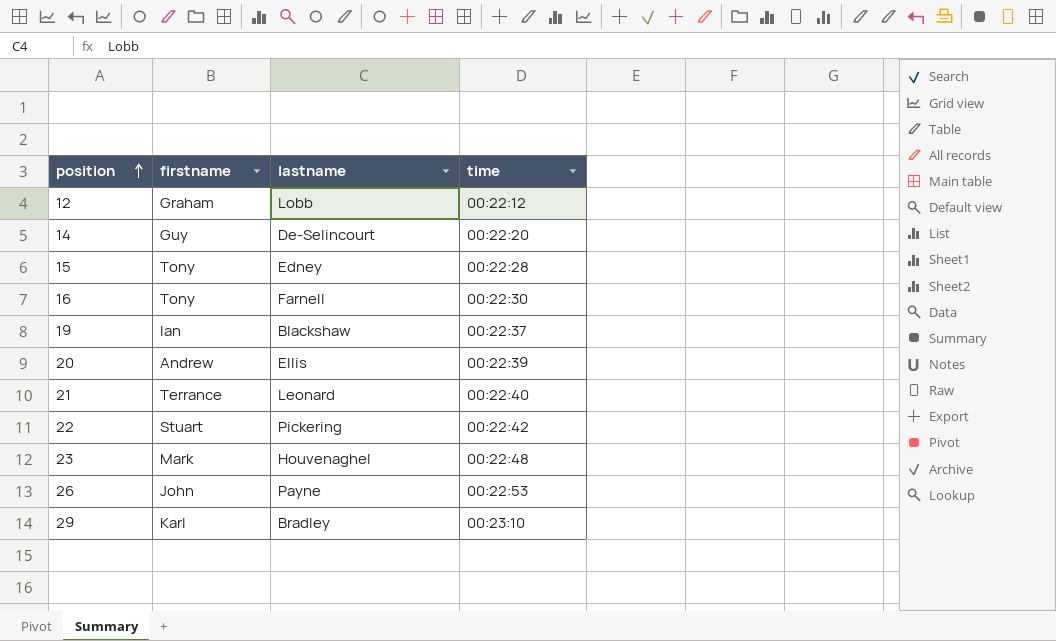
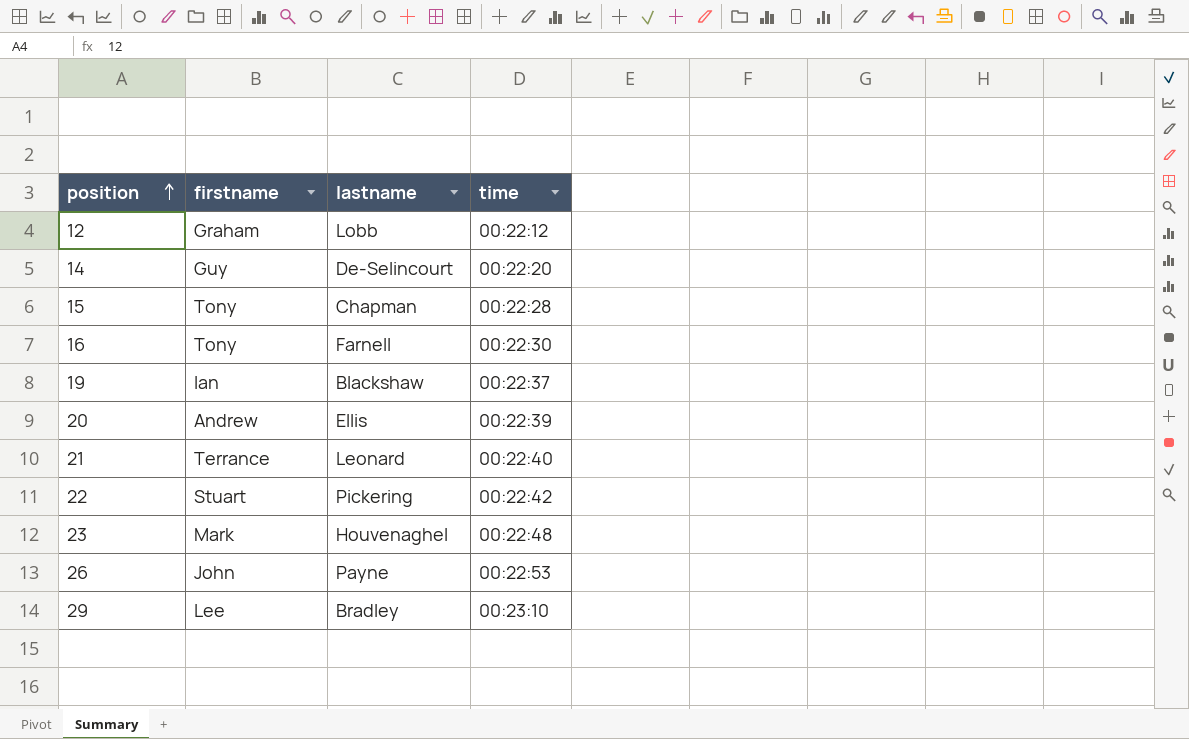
15 | lastname: Edney -> Chapman
29 | firstname: Karl -> Lee

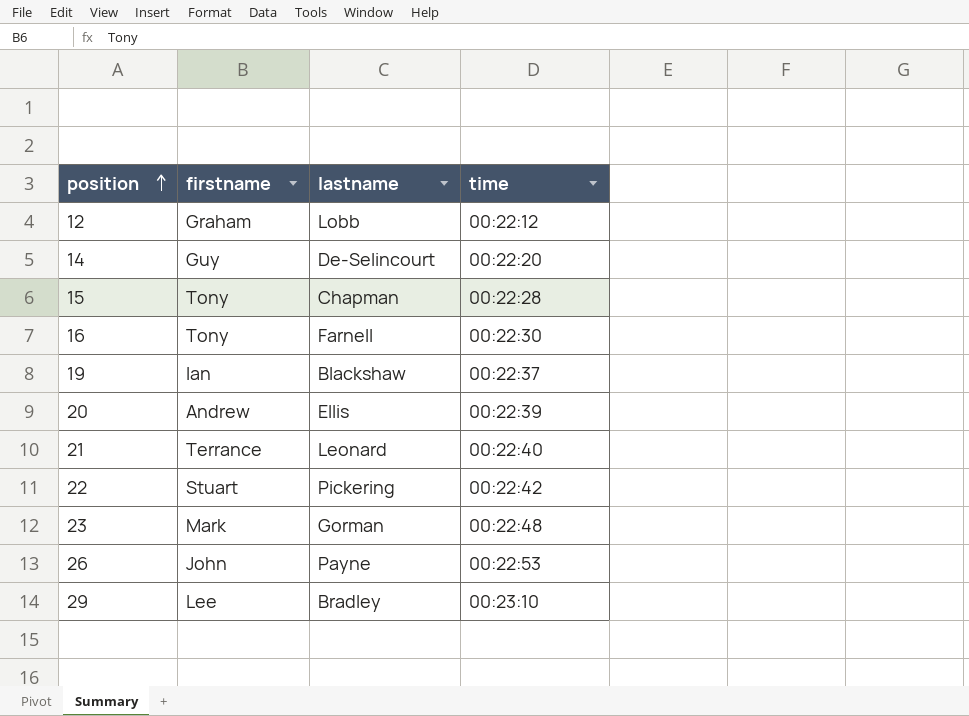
23 | lastname: Houvenaghel -> Gorman

